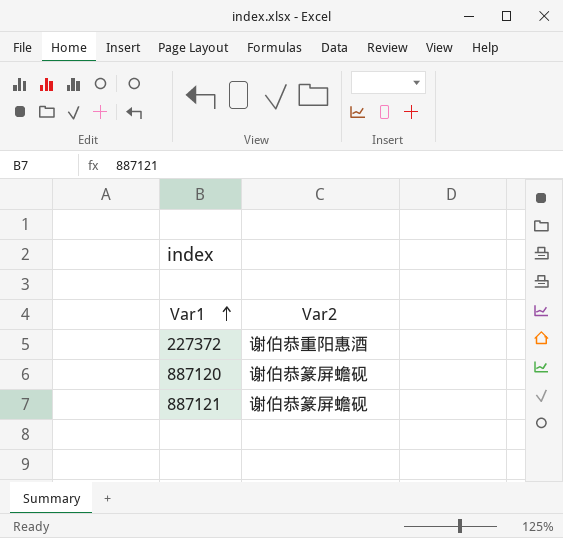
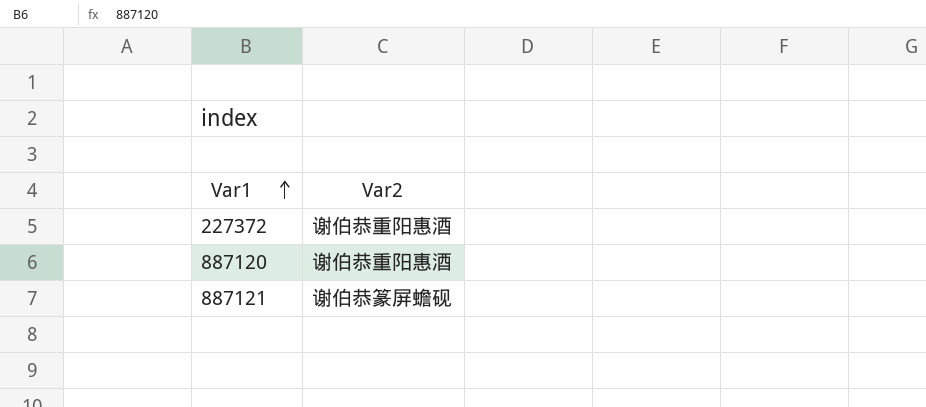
887120 | Var2: 谢伯恭篆屏蟾砚 -> 谢伯恭重阳惠酒

